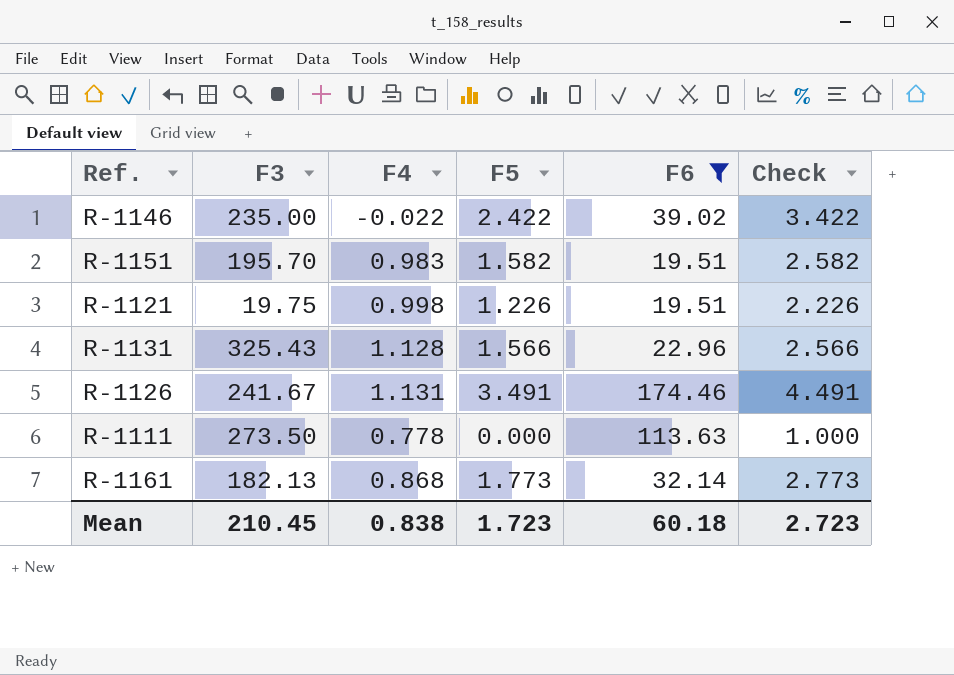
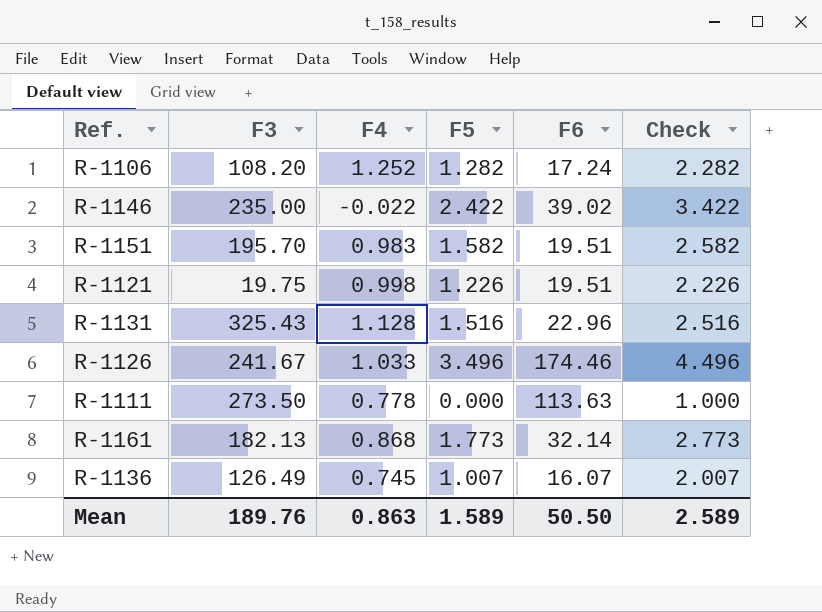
filter: F6 >= 19.51 -> none
R-1131 | F5: 1.566 -> 1.516
R-1131 | Check: 2.566 -> 2.516
R-1126 | F4: 1.131 -> 1.033
R-1126 | F5: 3.491 -> 3.496
R-1126 | Check: 4.491 -> 4.496
Mean | F3: 210.45 -> 189.76
Mean | F4: 0.838 -> 0.863
Mean | F5: 1.723 -> 1.589
Mean | F6: 60.18 -> 50.50
Mean | Check: 2.723 -> 2.589

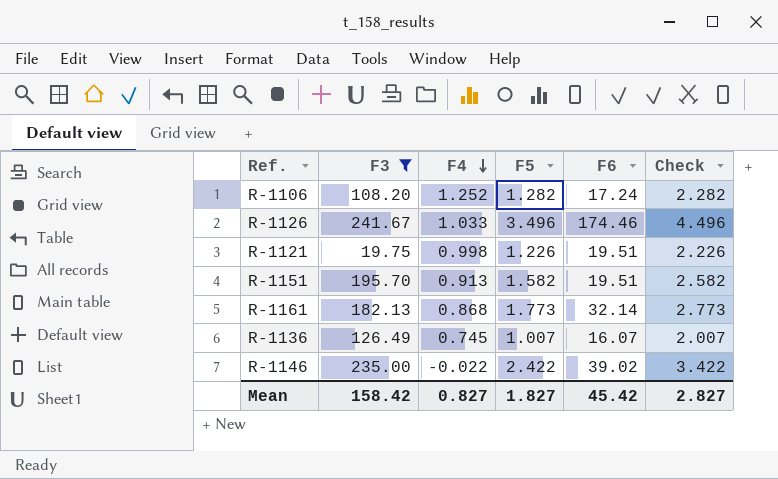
filter: none -> F3 <= 241.67
row order: none -> F4 descending
R-1151 | F4: 0.983 -> 0.913
Mean | F3: 189.76 -> 158.42
Mean | F4: 0.863 -> 0.827
Mean | F5: 1.589 -> 1.827
Mean | F6: 50.50 -> 45.42
Mean | Check: 2.589 -> 2.827

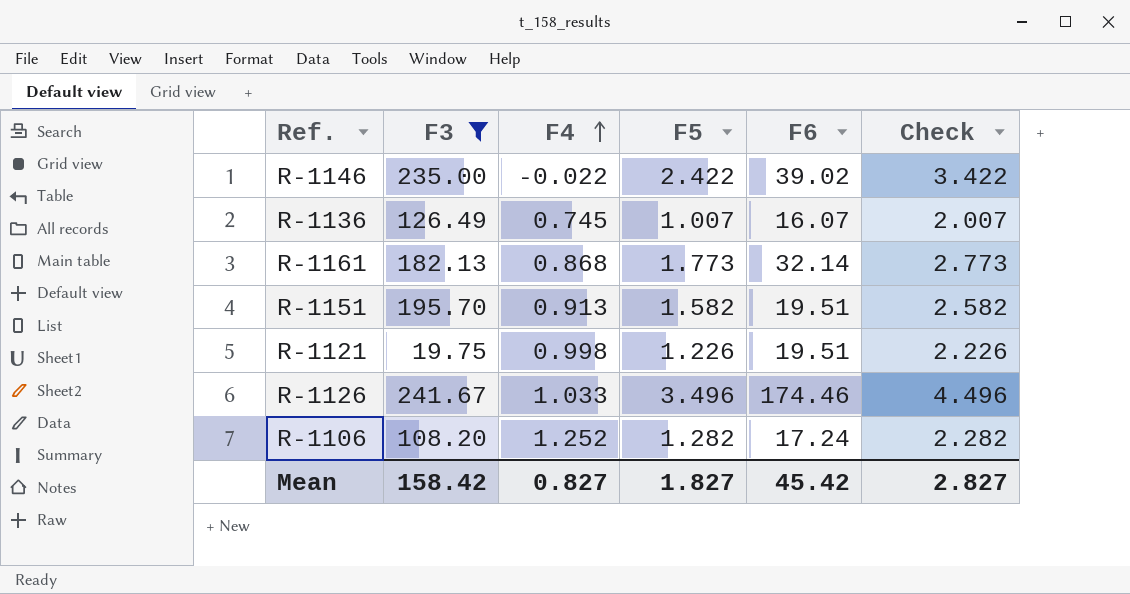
row order: F4 descending -> F4 ascending

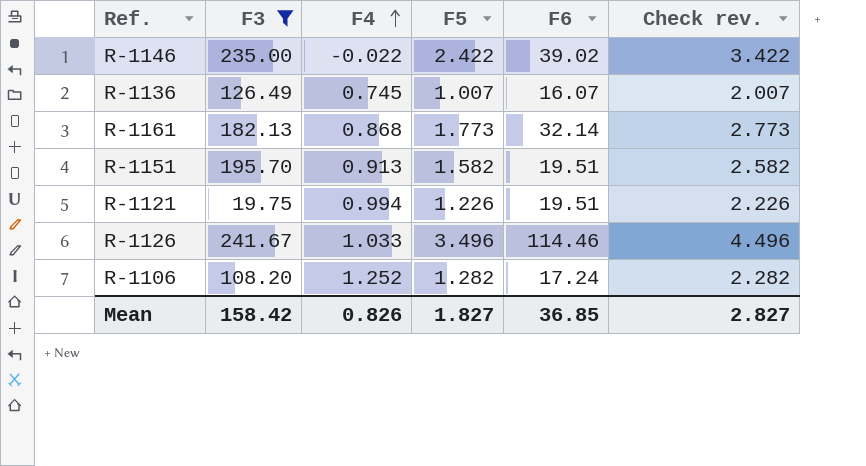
column name: Check -> Check rev.
R-1121 | F4: 0.998 -> 0.994
R-1126 | F6: 174.46 -> 114.46
Mean | F4: 0.827 -> 0.826
Mean | F6: 45.42 -> 36.85

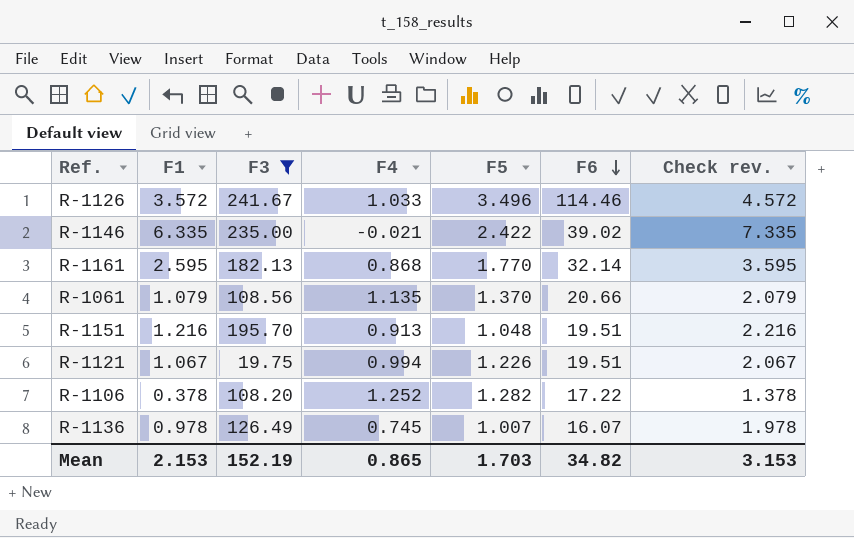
row order: F4 ascending -> F6 descending
column F1 | position: none -> 2
column Check rev. | formula: [F5] + 1 -> [F1] + 1
R-1146 | F4: -0.022 -> -0.021
R-1161 | F5: 1.773 -> 1.770
row R-1061: none -> 1.079 | 108.56 | 1.135 | 1.370 | 20.66 | 2.079
R-1151 | F5: 1.582 -> 1.048
R-1106 | F6: 17.24 -> 17.22
Mean | F3: 158.42 -> 152.19
Mean | F4: 0.826 -> 0.865
Mean | F5: 1.827 -> 1.703
Mean | F6: 36.85 -> 34.82
Mean | Check rev.: 2.827 -> 3.153

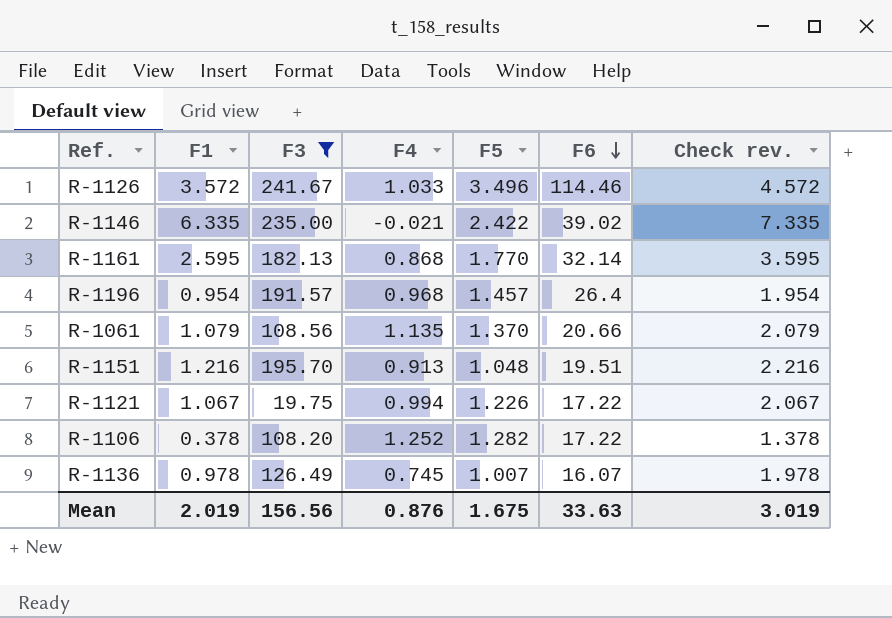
row R-1196: none -> 0.954 | 191.57 | 0.968 | 1.457 | 26.4 | 1.954
R-1121 | F6: 19.51 -> 17.22
Mean | F1: 2.153 -> 2.019
Mean | F3: 152.19 -> 156.56
Mean | F4: 0.865 -> 0.876
Mean | F5: 1.703 -> 1.675
Mean | F6: 34.82 -> 33.63
Mean | Check rev.: 3.153 -> 3.019

